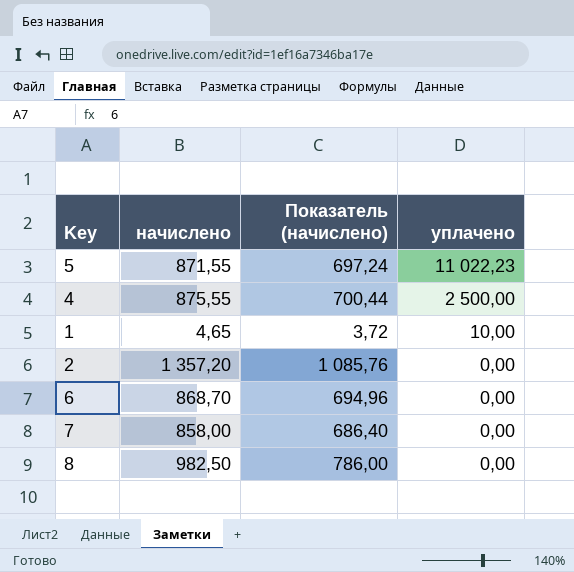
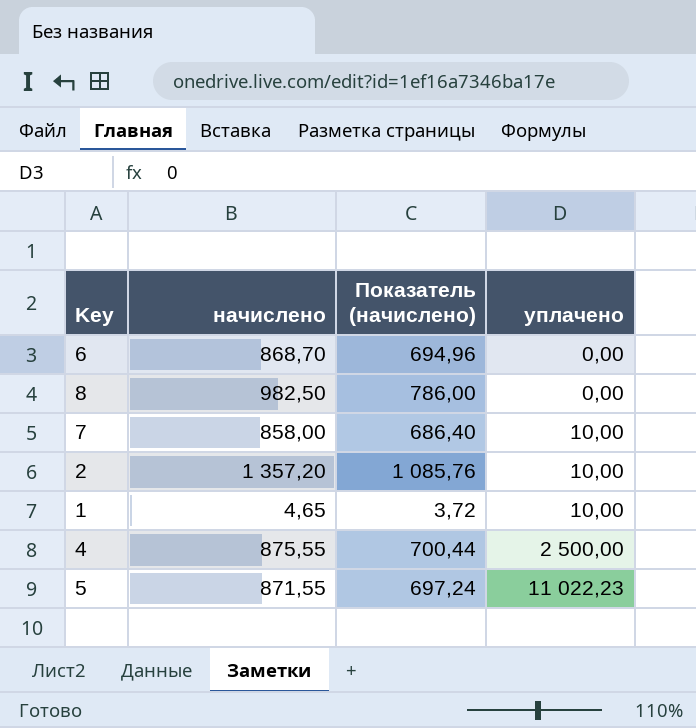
row order: уплачено descending -> уплачено ascending
7 | уплачено: 0,00 -> 10,00
2 | уплачено: 0,00 -> 10,00

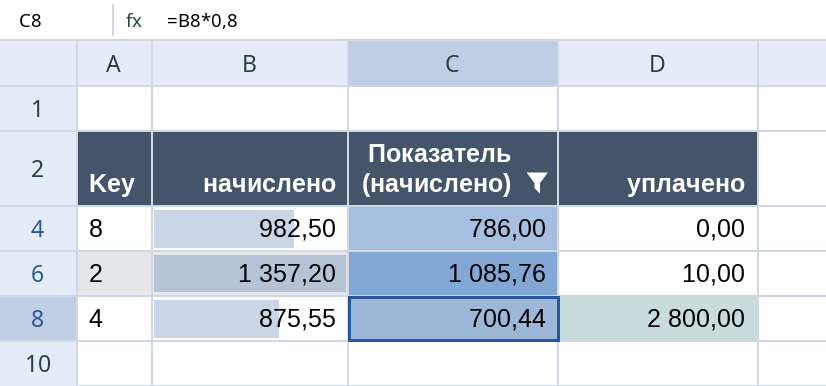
filter: none -> Показатель (начислено) >= 700,44
4 | уплачено: 2 500,00 -> 2 800,00

